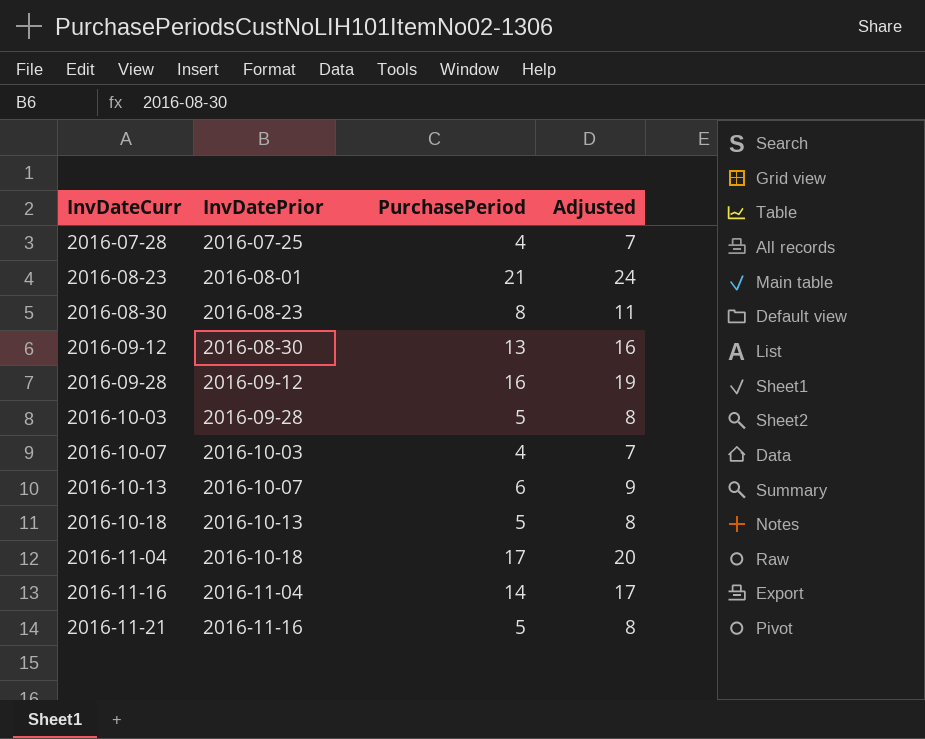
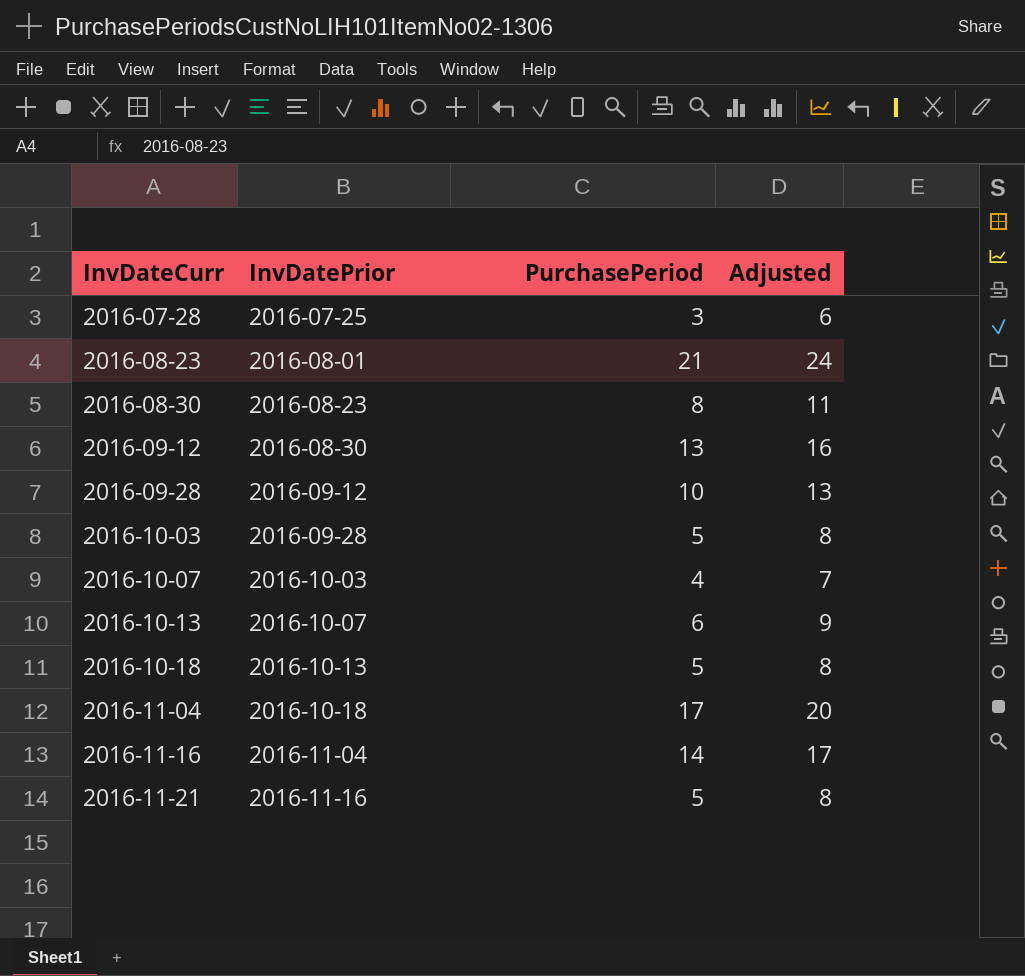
2016-07-28 | PurchasePeriod: 4 -> 3
2016-07-28 | Adjusted: 7 -> 6
2016-09-28 | PurchasePeriod: 16 -> 10
2016-09-28 | Adjusted: 19 -> 13

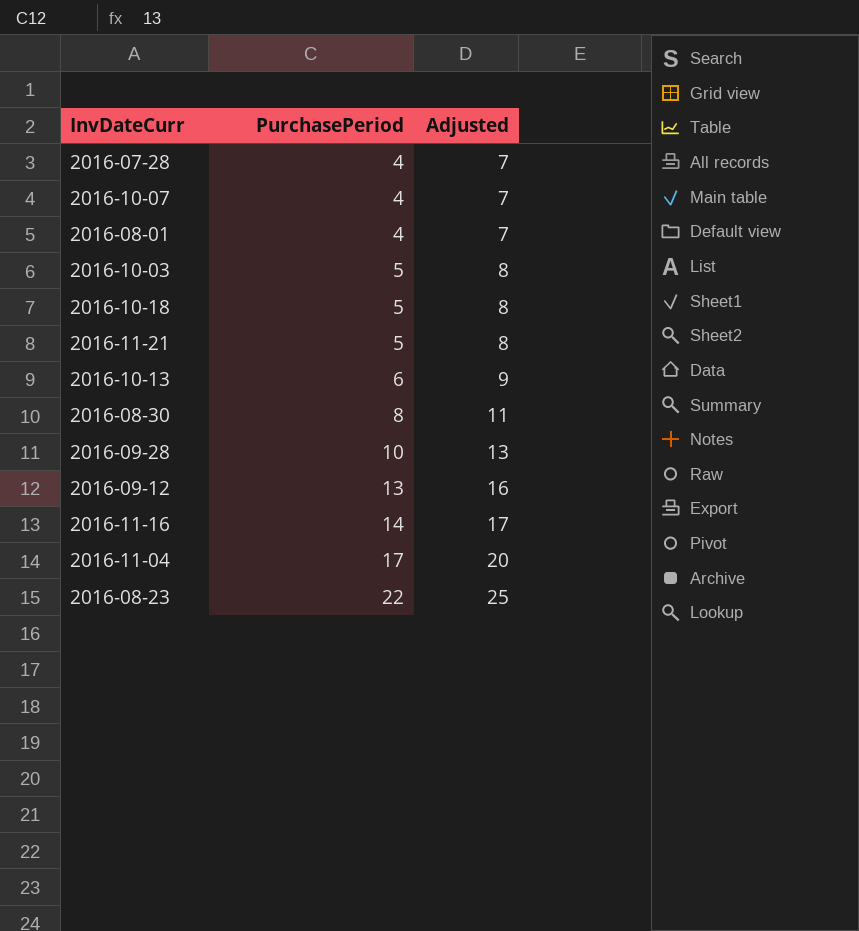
row order: InvDateCurr ascending -> PurchasePeriod ascending
column InvDatePrior | position: 2 -> none
2016-07-28 | PurchasePeriod: 3 -> 4
2016-07-28 | Adjusted: 6 -> 7
row 2016-08-01: none -> 4 | 7
2016-08-23 | PurchasePeriod: 21 -> 22
2016-08-23 | Adjusted: 24 -> 25

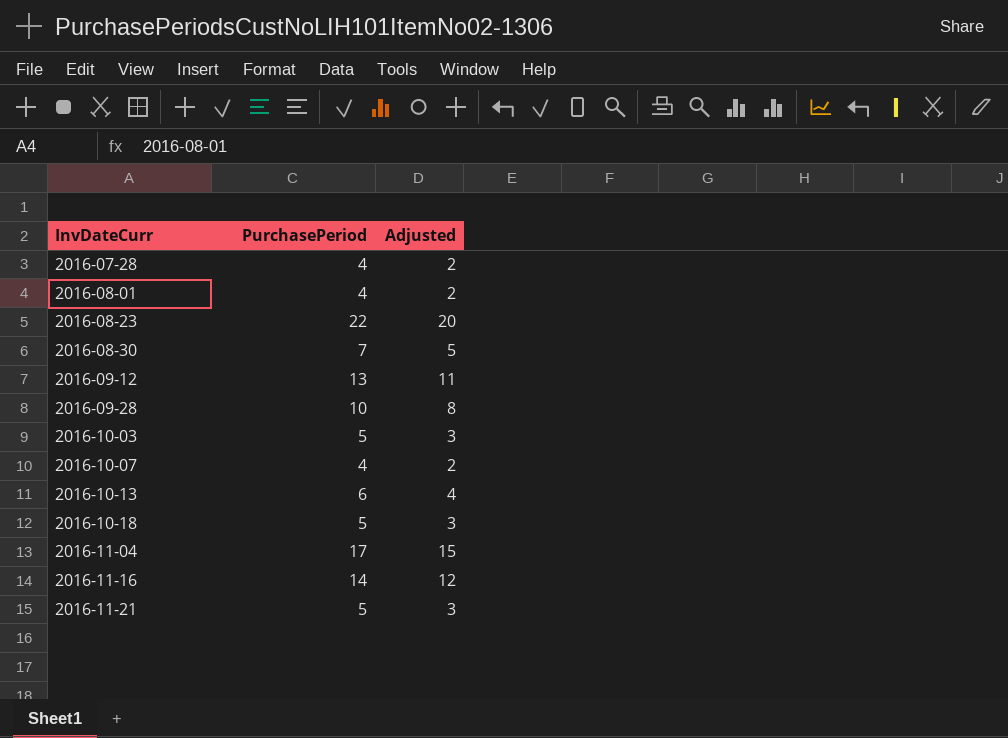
row order: PurchasePeriod ascending -> InvDateCurr ascending
column Adjusted | formula: [PurchasePeriod] + 3 -> [PurchasePeriod] - 2
2016-08-30 | PurchasePeriod: 8 -> 7

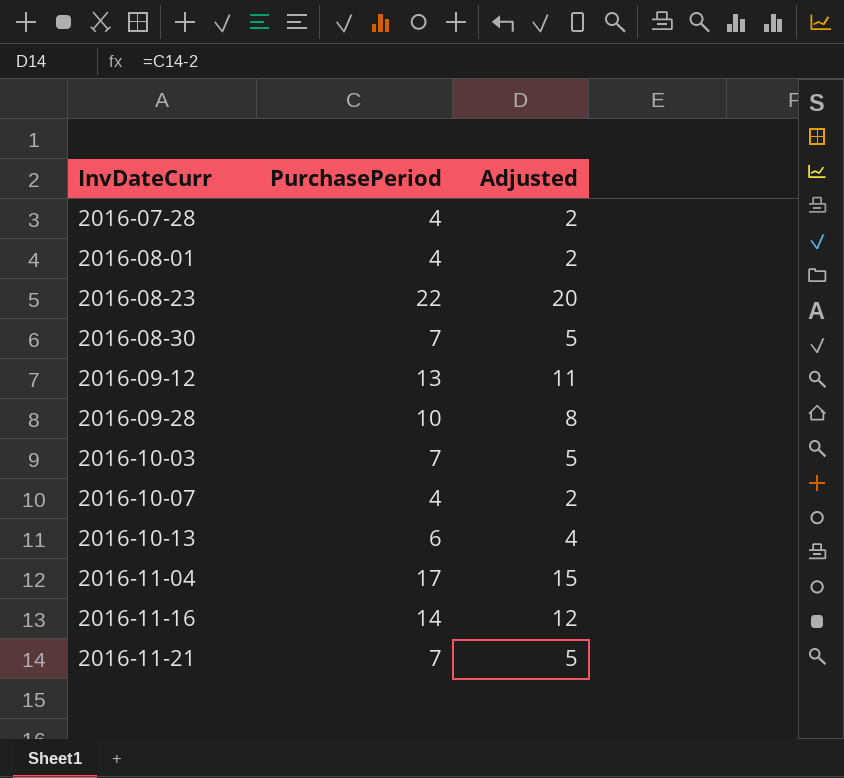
row 2016-10-18: 5 | 3 -> none
2016-10-03 | PurchasePeriod: 5 -> 7
2016-10-03 | Adjusted: 3 -> 5
2016-11-21 | PurchasePeriod: 5 -> 7
2016-11-21 | Adjusted: 3 -> 5

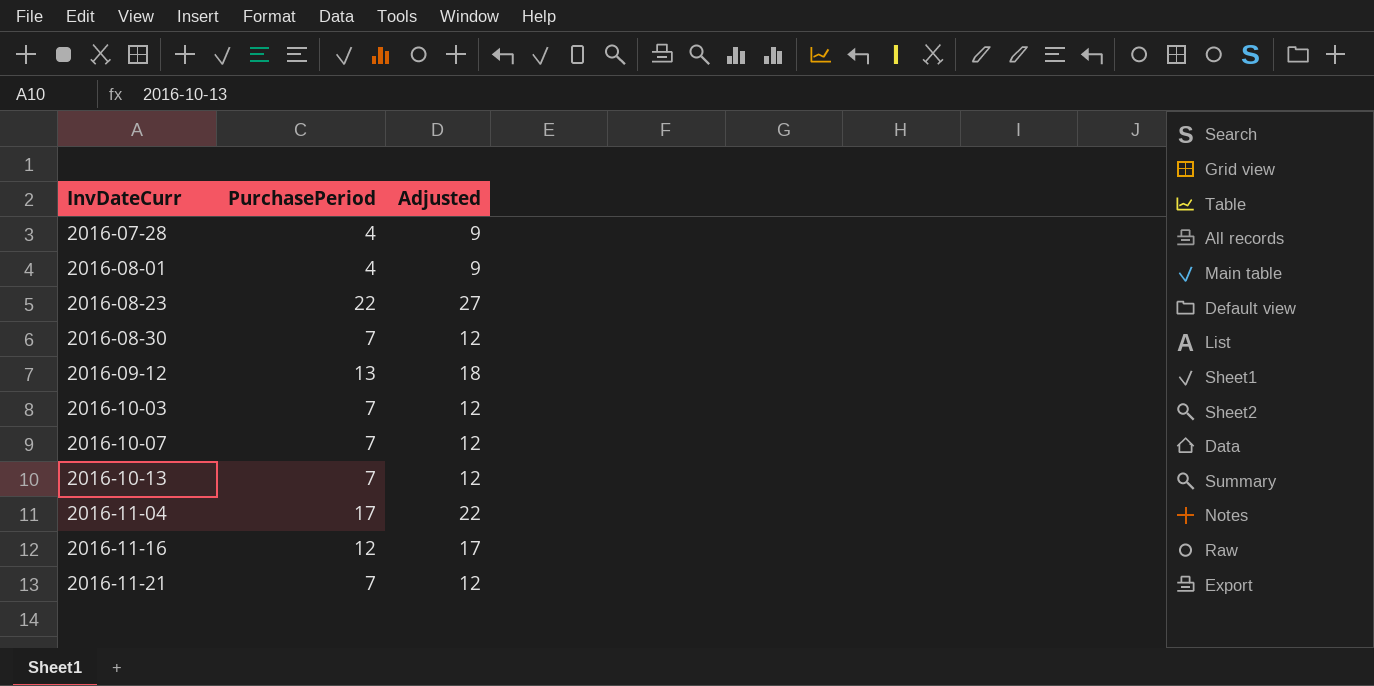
column Adjusted | formula: [PurchasePeriod] - 2 -> [PurchasePeriod] + 5
row 2016-09-28: 10 | 8 -> none
2016-10-07 | PurchasePeriod: 4 -> 7
2016-10-13 | PurchasePeriod: 6 -> 7
2016-11-16 | PurchasePeriod: 14 -> 12

